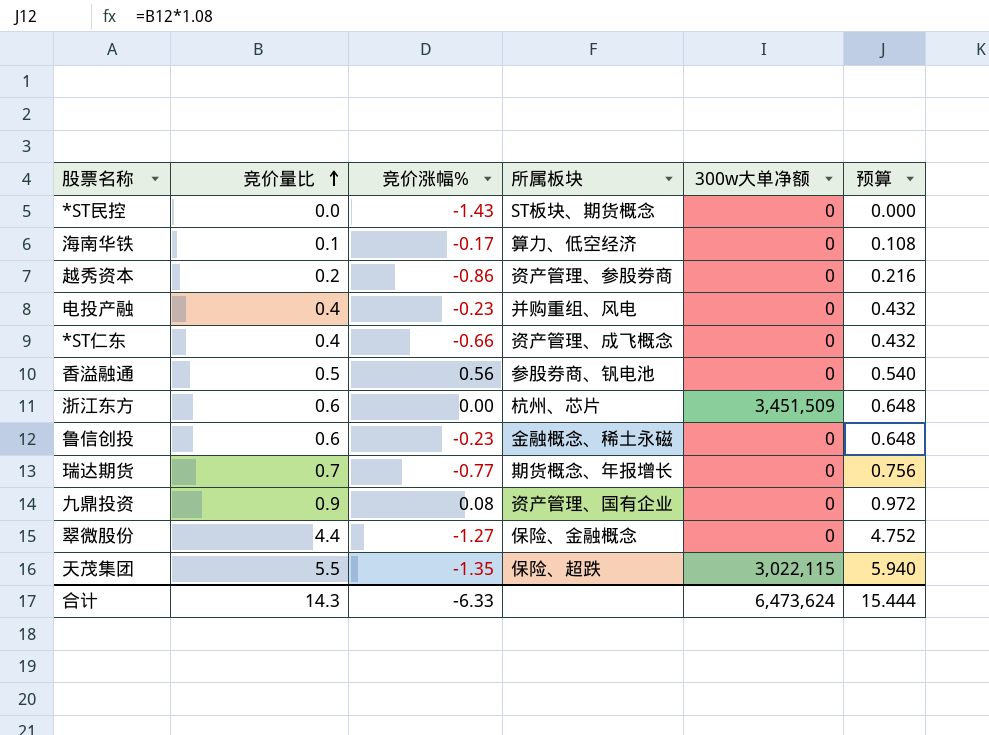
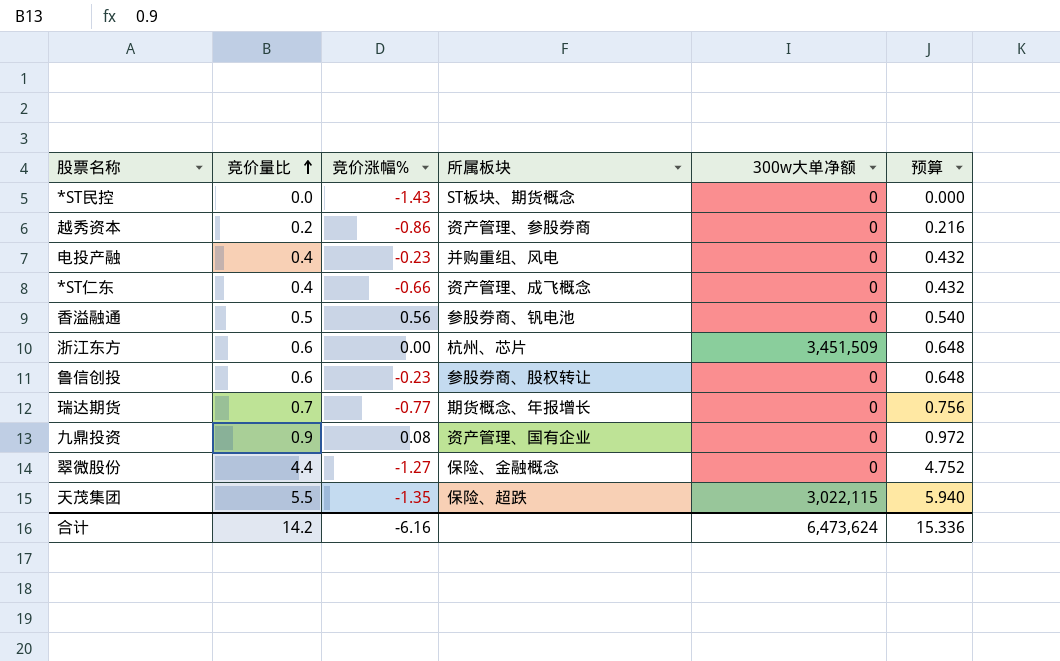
row 海南华铁: 0.1 | -0.17 | 算力、低空经济 | 0 | 0.108 -> none
鲁信创投 | 所属板块: 金融概念、稀土永磁 -> 参股券商、股权转让
合计 | 竞价量比: 14.3 -> 14.2
合计 | 竞价涨幅%: -6.33 -> -6.16
合计 | 预算: 15.444 -> 15.336

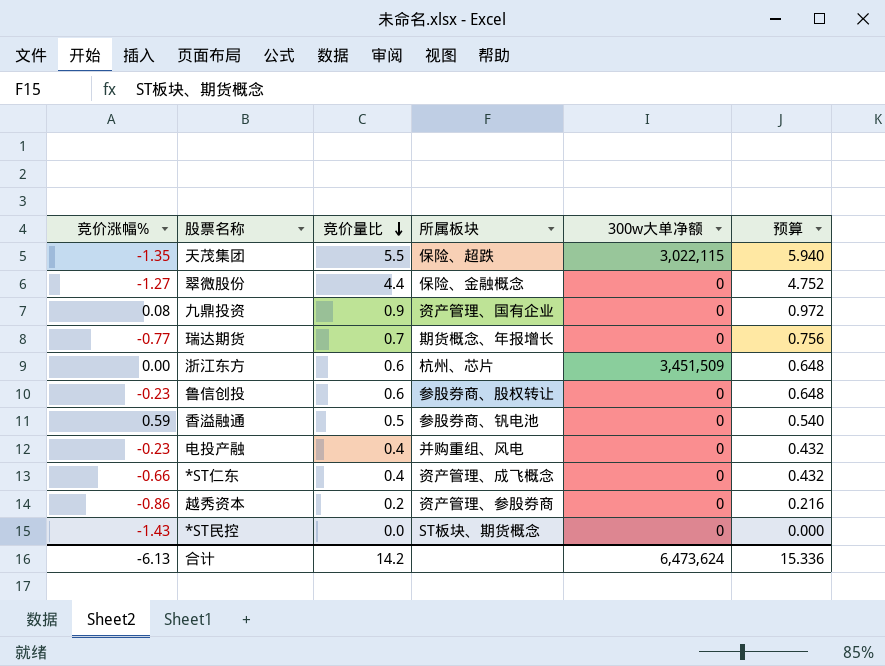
row order: 竞价量比 ascending -> 竞价量比 descending
column 竞价涨幅% | position: 3 -> 1
香溢融通 | 竞价涨幅%: 0.56 -> 0.59
合计 | 竞价涨幅%: -6.16 -> -6.13

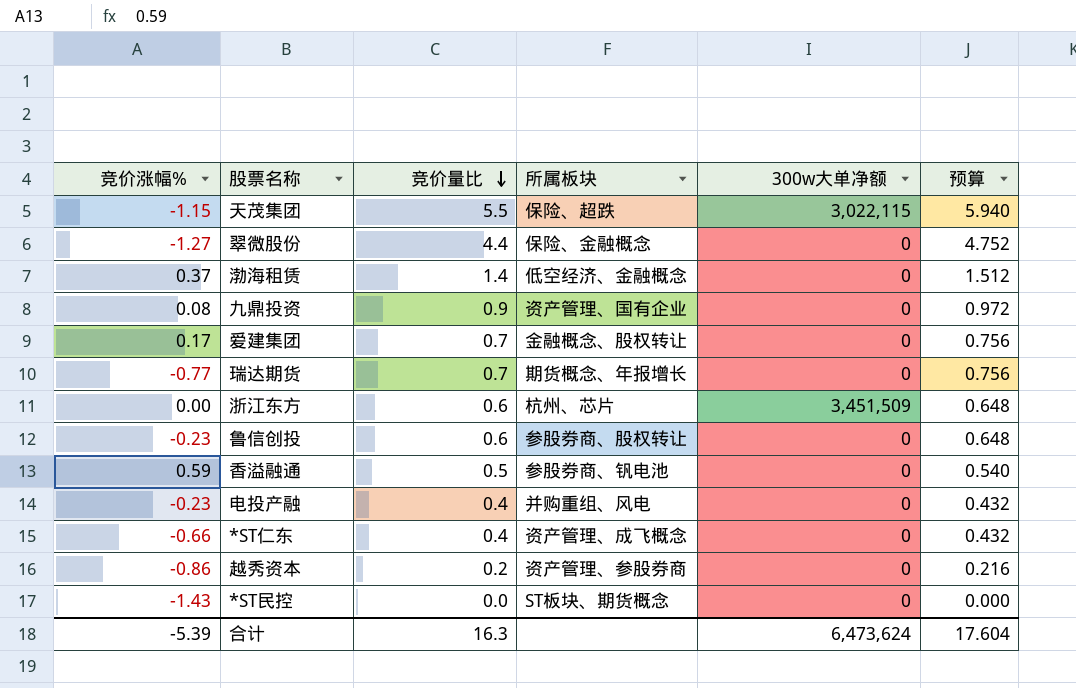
天茂集团 | 竞价涨幅%: -1.35 -> -1.15
row 渤海租赁: none -> 0.37 | 1.4 | 低空经济、金融概念 | 0 | 1.512
row 爱建集团: none -> 0.17 | 0.7 | 金融概念、股权转让 | 0 | 0.756
合计 | 竞价涨幅%: -6.13 -> -5.39
合计 | 竞价量比: 14.2 -> 16.3
合计 | 预算: 15.336 -> 17.604

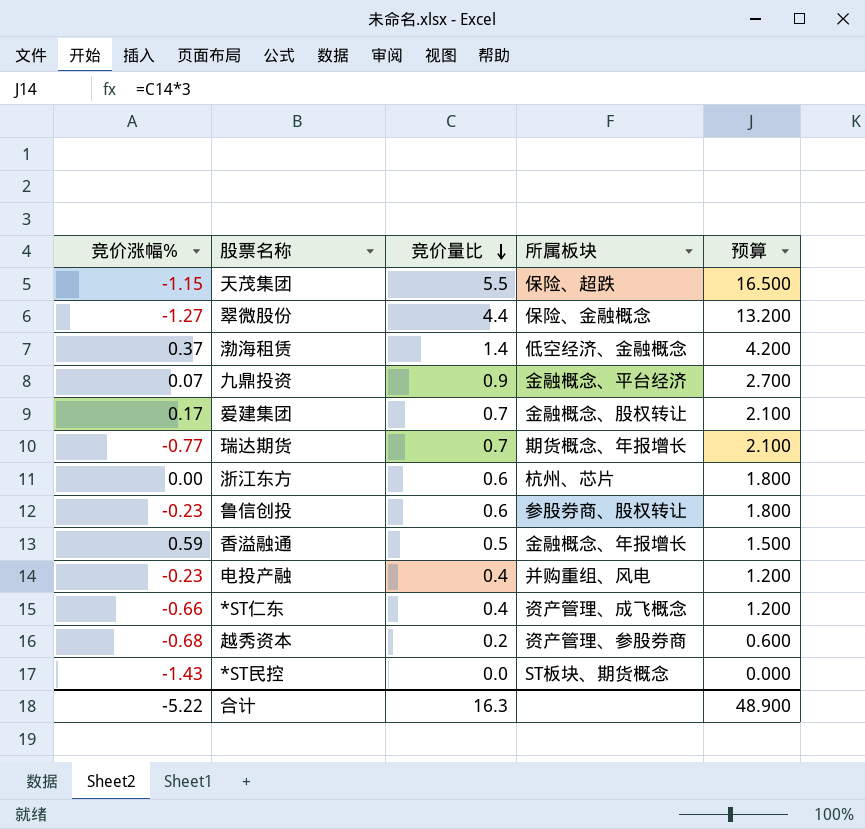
column 300w大单净额 | position: 5 -> none
column 预算 | formula: [竞价量比] * 1.08 -> [竞价量比] * 3
九鼎投资 | 竞价涨幅%: 0.08 -> 0.07
九鼎投资 | 所属板块: 资产管理、国有企业 -> 金融概念、平台经济
香溢融通 | 所属板块: 参股券商、钒电池 -> 金融概念、年报增长
越秀资本 | 竞价涨幅%: -0.86 -> -0.68
合计 | 竞价涨幅%: -5.39 -> -5.22
合计 | 预算: 17.604 -> 48.900

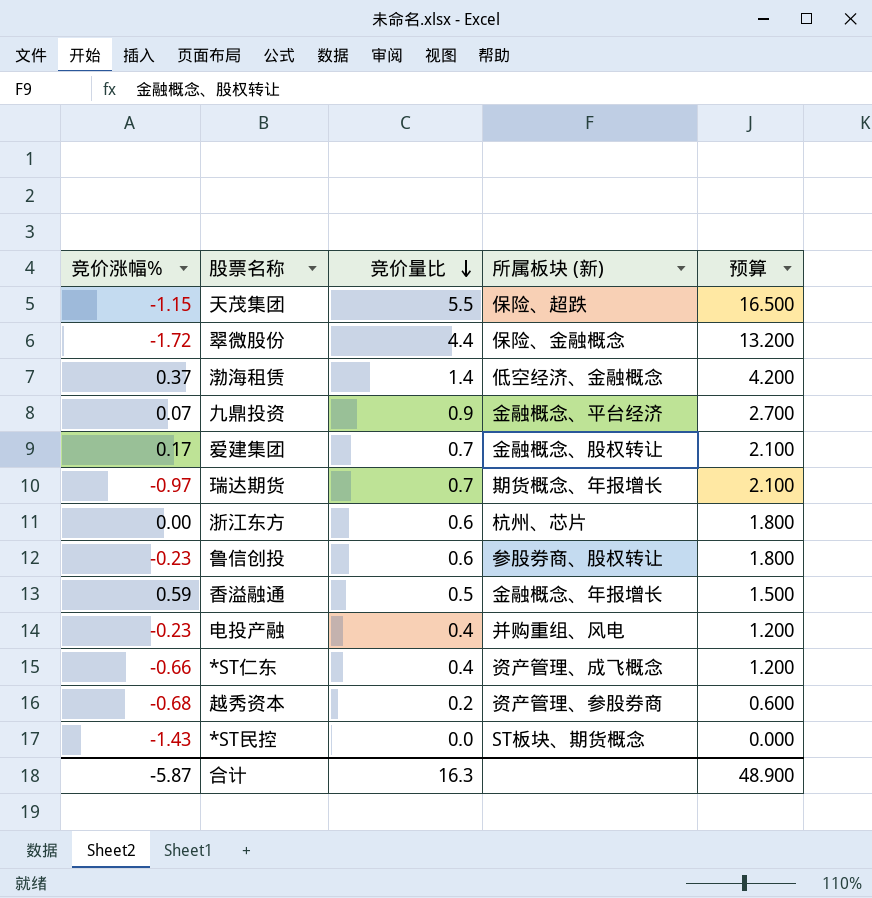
column name: 所属板块 -> 所属板块 (新)
翠微股份 | 竞价涨幅%: -1.27 -> -1.72
瑞达期货 | 竞价涨幅%: -0.77 -> -0.97
合计 | 竞价涨幅%: -5.22 -> -5.87

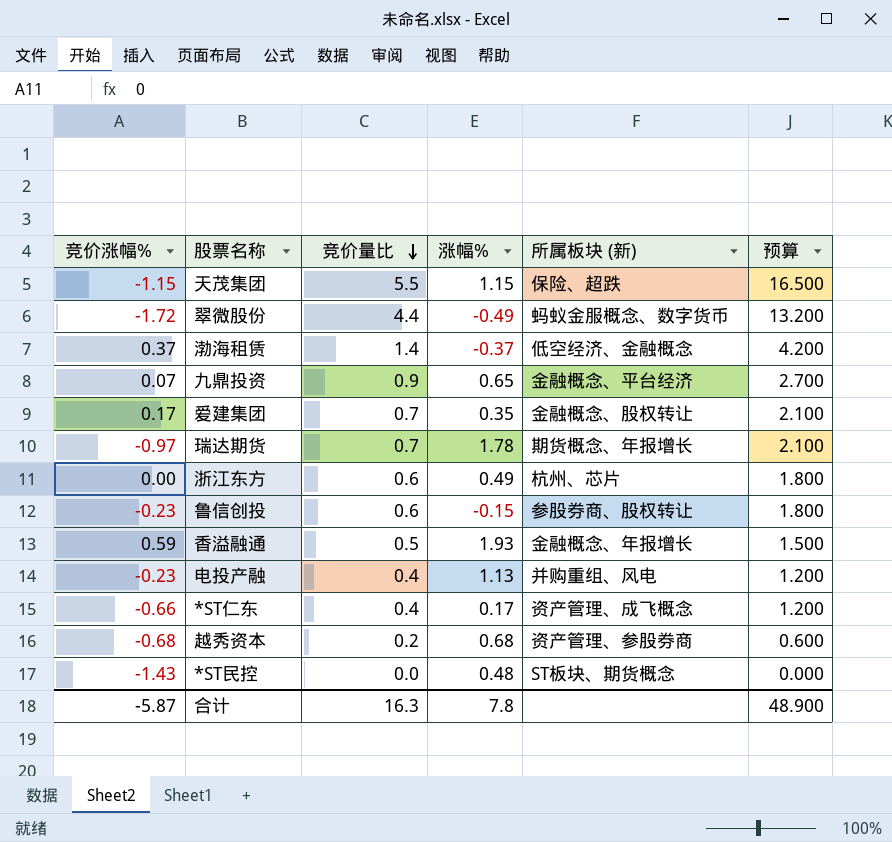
column 涨幅% | position: none -> 4
翠微股份 | 所属板块 (新): 保险、金融概念 -> 蚂蚁金服概念、数字货币

